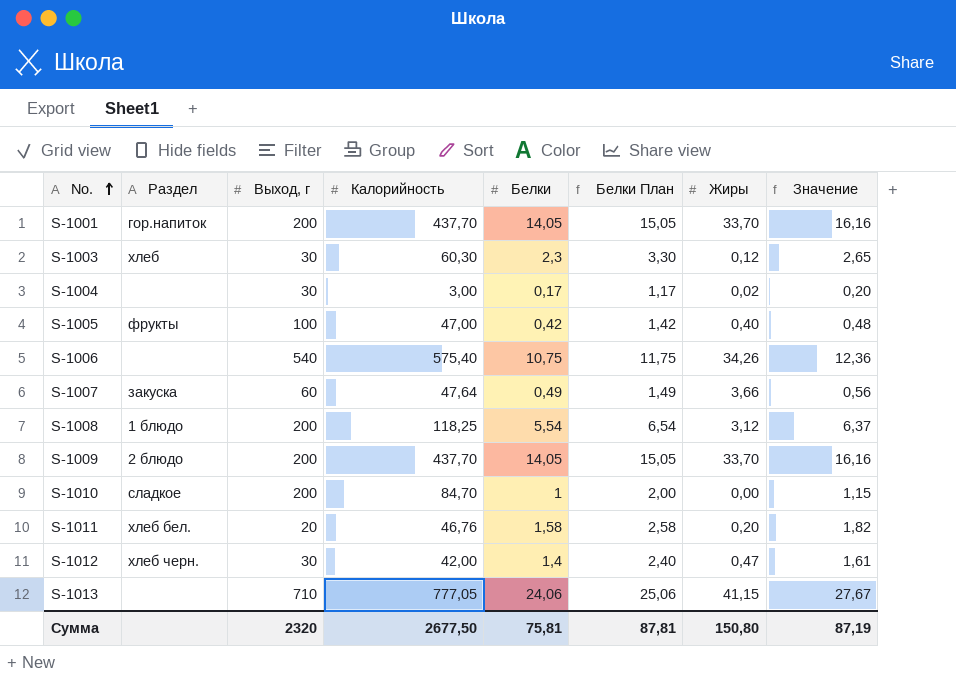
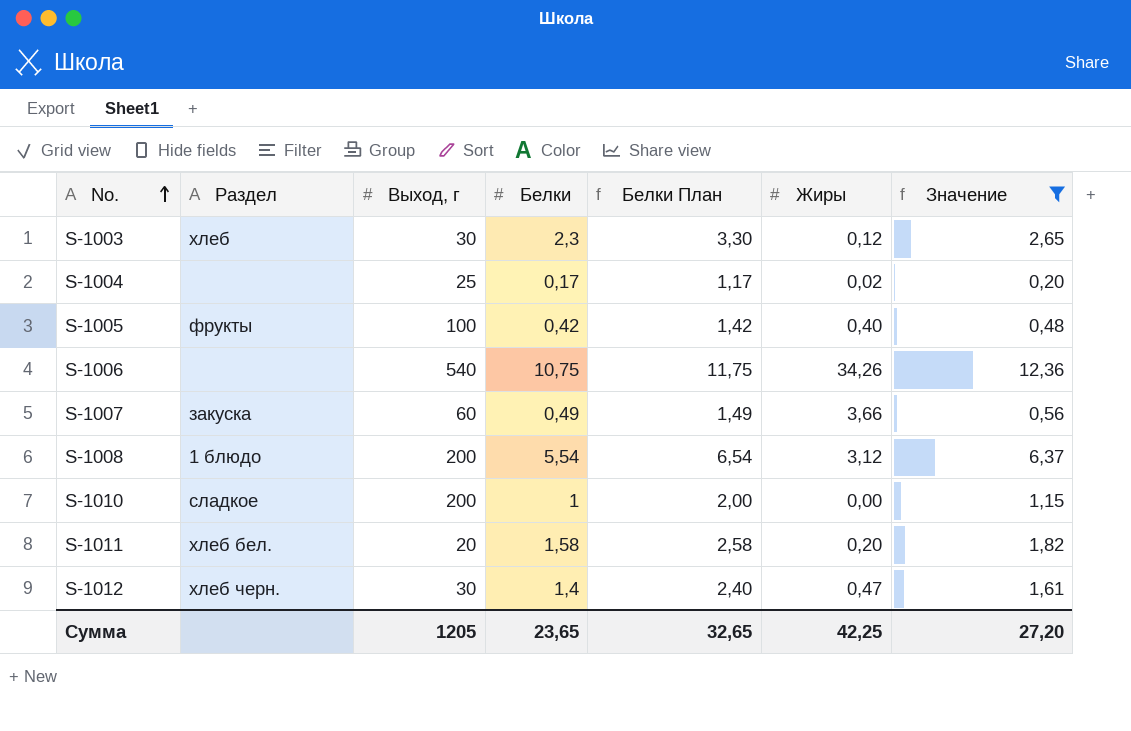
filter: none -> Значение <= 12,36
column Калорийность | position: 4 -> none
S-1004 | Выход, г: 30 -> 25
Сумма | Выход, г: 2320 -> 1205
Сумма | Белки: 75,81 -> 23,65
Сумма | Белки План: 87,81 -> 32,65
Сумма | Жиры: 150,80 -> 42,25
Сумма | Значение: 87,19 -> 27,20

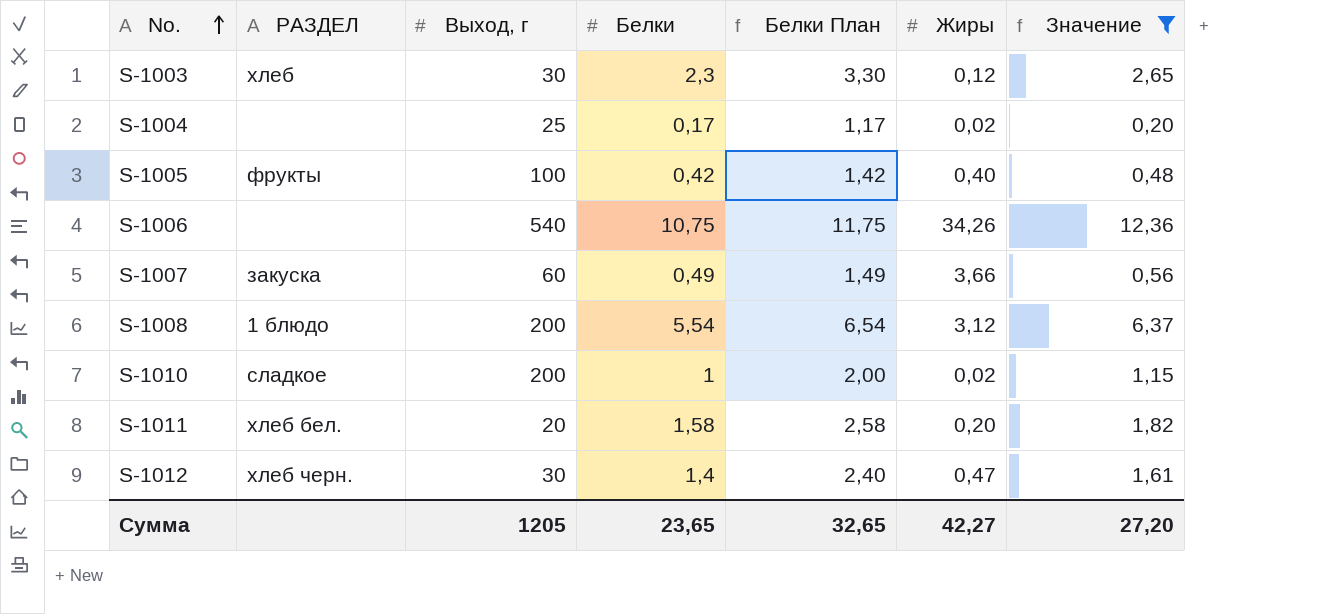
column name: Раздел -> РАЗДЕЛ
S-1010 | Жиры: 0,00 -> 0,02
Сумма | Жиры: 42,25 -> 42,27

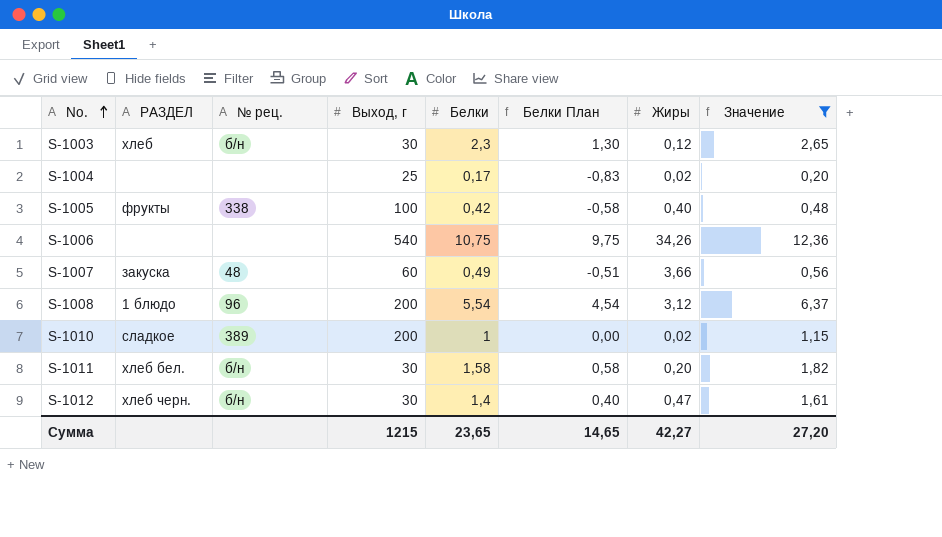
column № рец. | position: none -> 3
column Белки План | formula: [Белки] + 1 -> [Белки] - 1
S-1011 | Выход, г: 20 -> 30
Сумма | Выход, г: 1205 -> 1215
Сумма | Белки План: 32,65 -> 14,65

